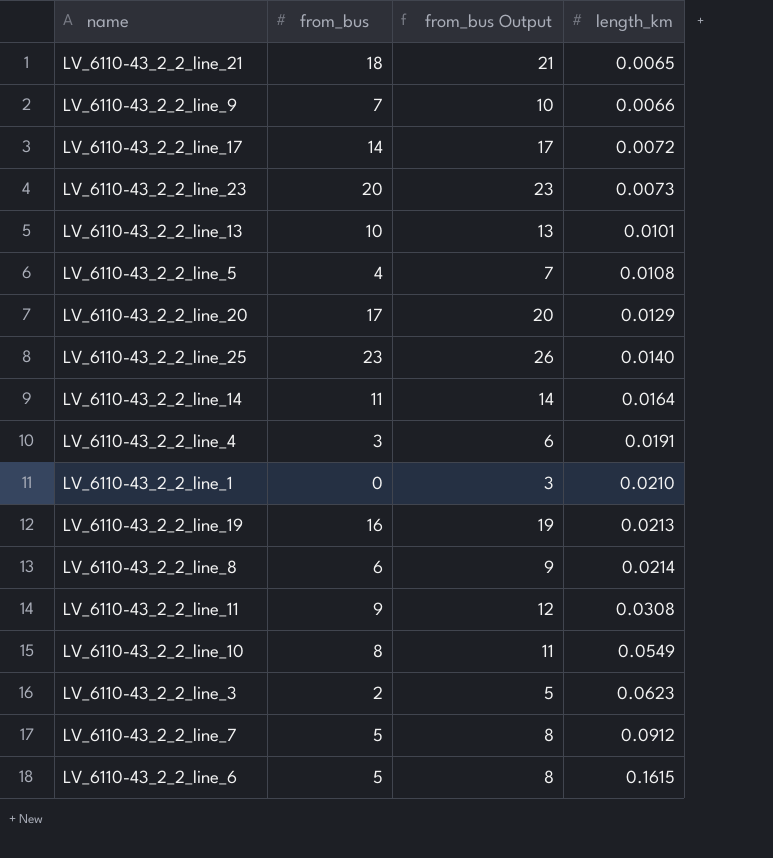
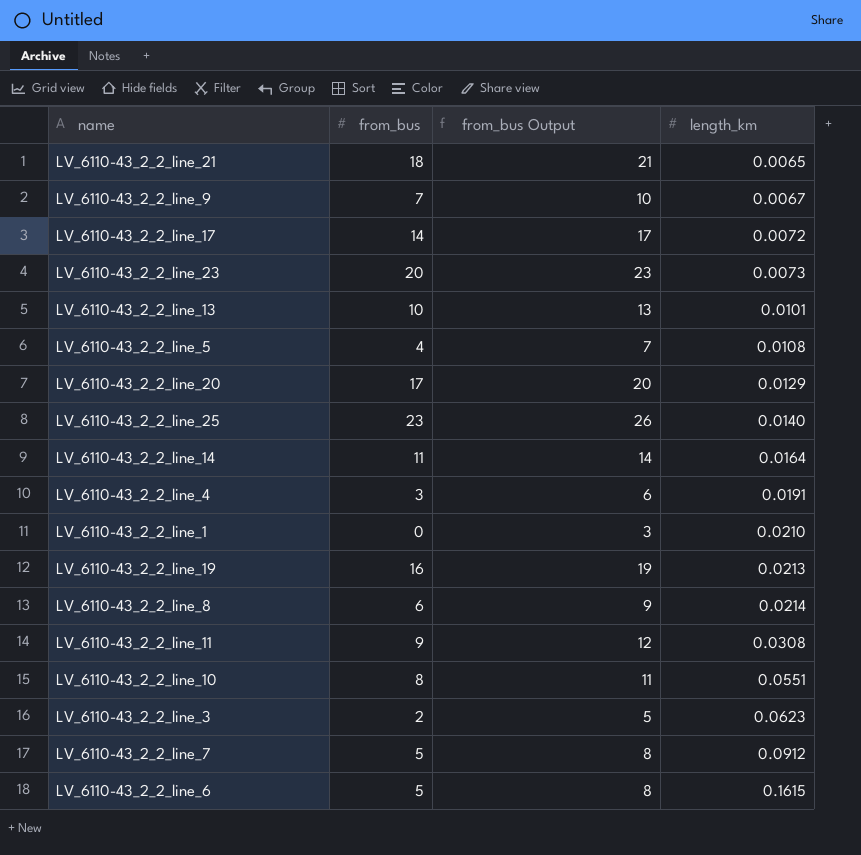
LV_6110-43_2_2_line_9 | length_km: 0.0066 -> 0.0067
LV_6110-43_2_2_line_10 | length_km: 0.0549 -> 0.0551

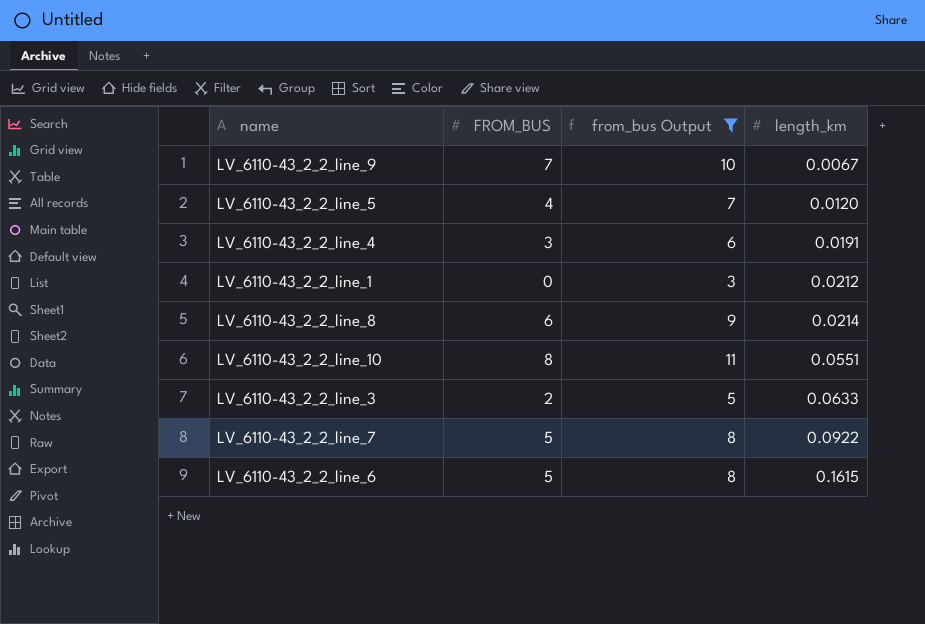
filter: none -> from_bus Output <= 11
column name: from_bus -> FROM_BUS
LV_6110-43_2_2_line_5 | length_km: 0.0108 -> 0.0120
LV_6110-43_2_2_line_1 | length_km: 0.0210 -> 0.0212
LV_6110-43_2_2_line_3 | length_km: 0.0623 -> 0.0633
LV_6110-43_2_2_line_7 | length_km: 0.0912 -> 0.0922

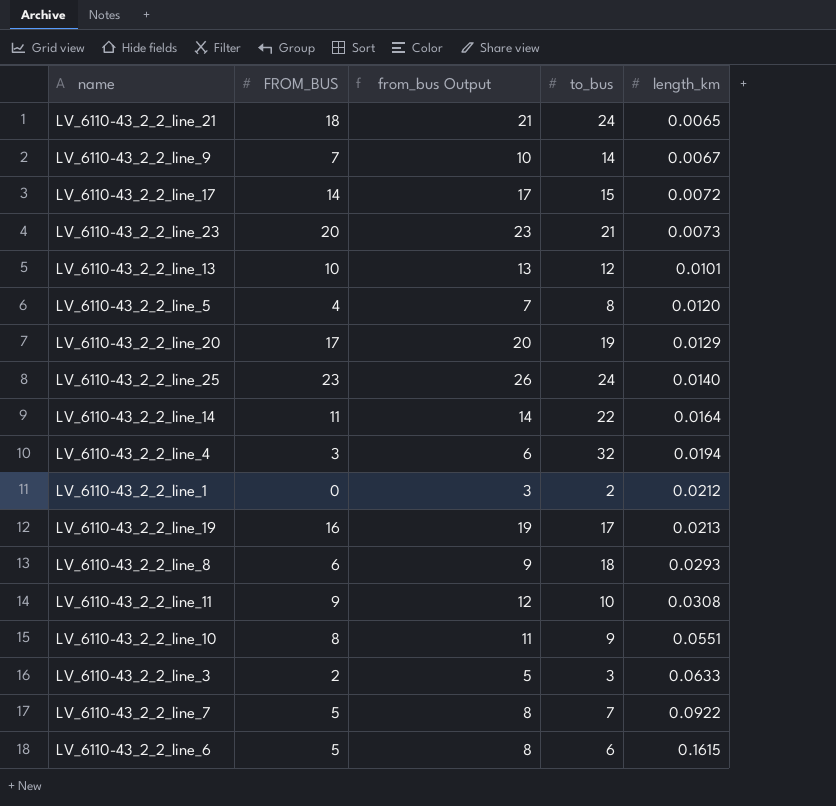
filter: from_bus Output <= 11 -> none
column to_bus | position: none -> 4
LV_6110-43_2_2_line_4 | length_km: 0.0191 -> 0.0194
LV_6110-43_2_2_line_8 | length_km: 0.0214 -> 0.0293

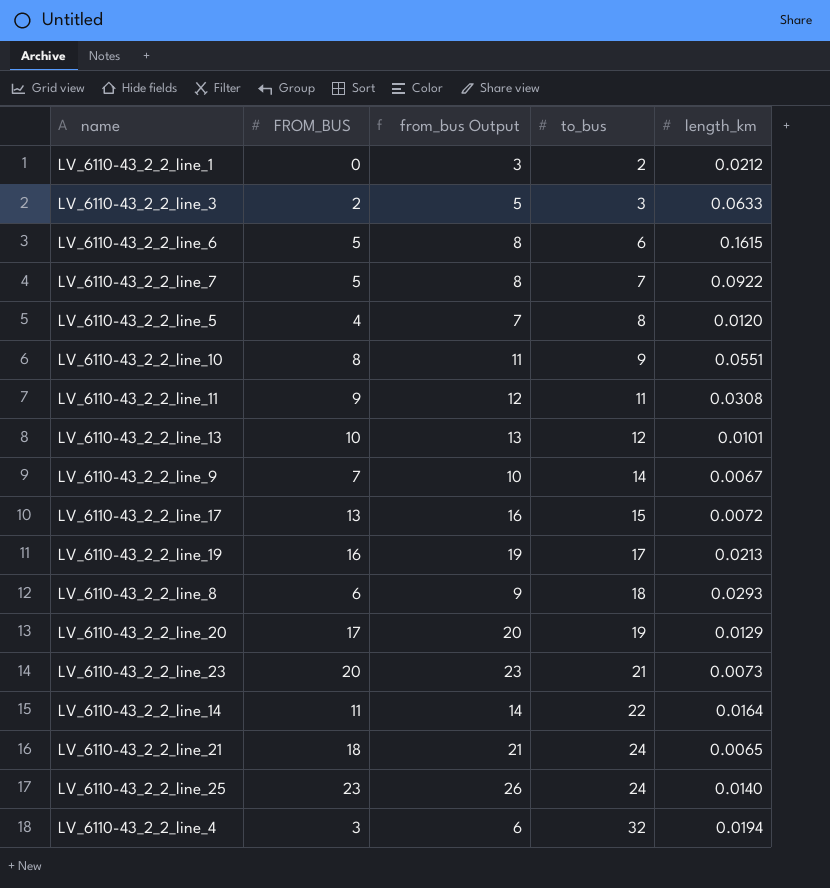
row order: length_km ascending -> to_bus ascending
LV_6110-43_2_2_line_11 | to_bus: 10 -> 11
LV_6110-43_2_2_line_17 | FROM_BUS: 14 -> 13
LV_6110-43_2_2_line_17 | from_bus Output: 17 -> 16

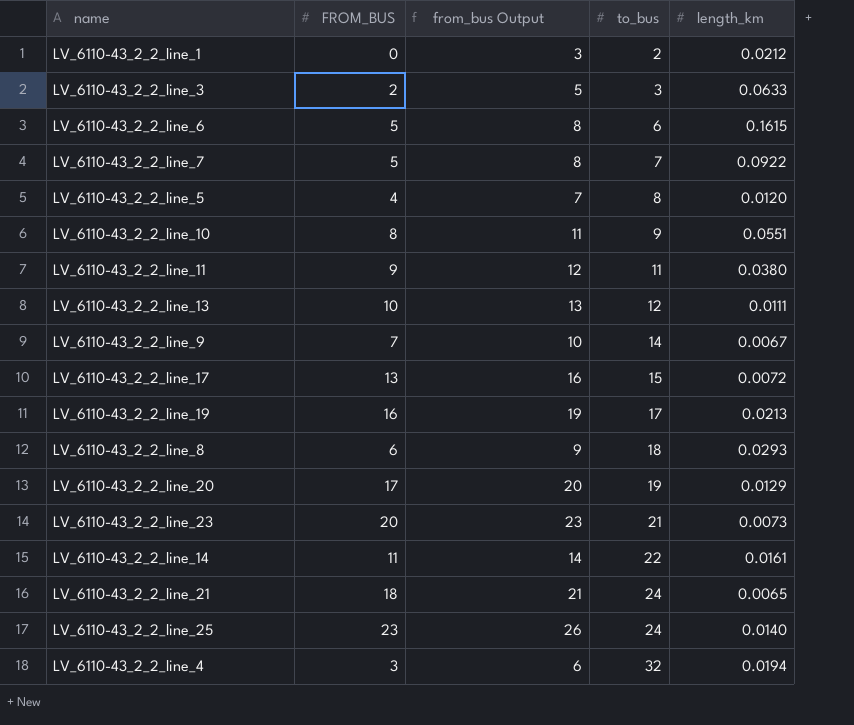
LV_6110-43_2_2_line_11 | length_km: 0.0308 -> 0.0380
LV_6110-43_2_2_line_13 | length_km: 0.0101 -> 0.0111
LV_6110-43_2_2_line_14 | length_km: 0.0164 -> 0.0161

